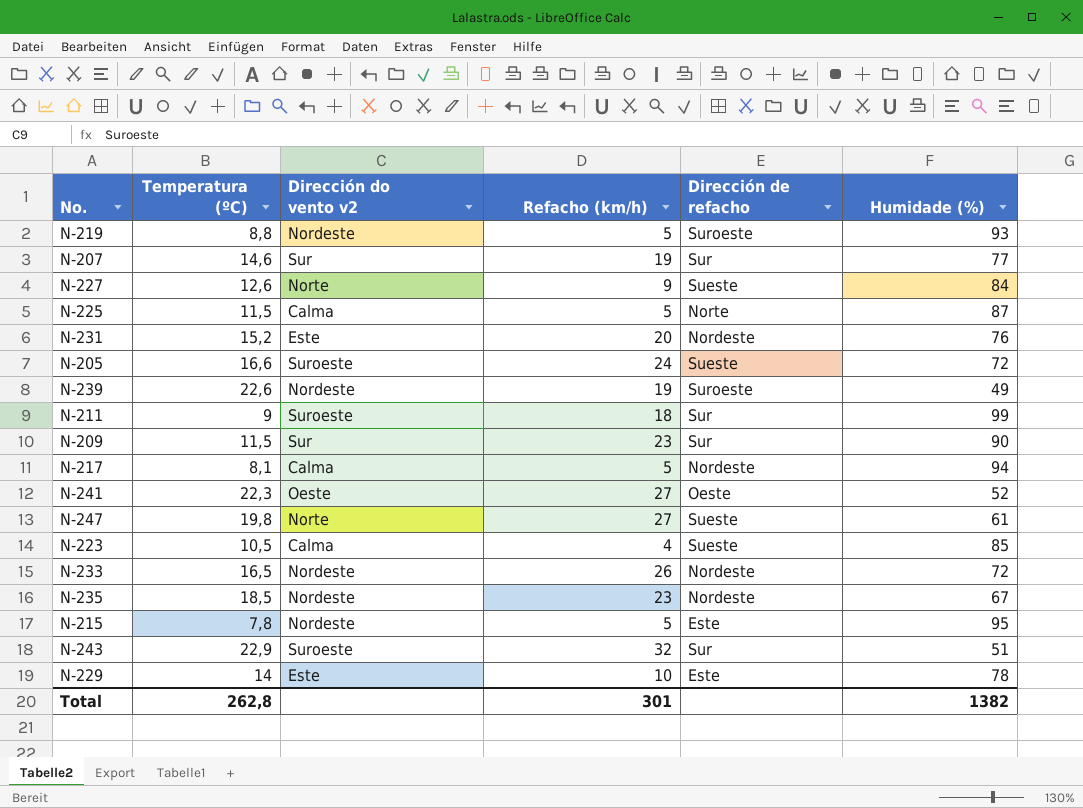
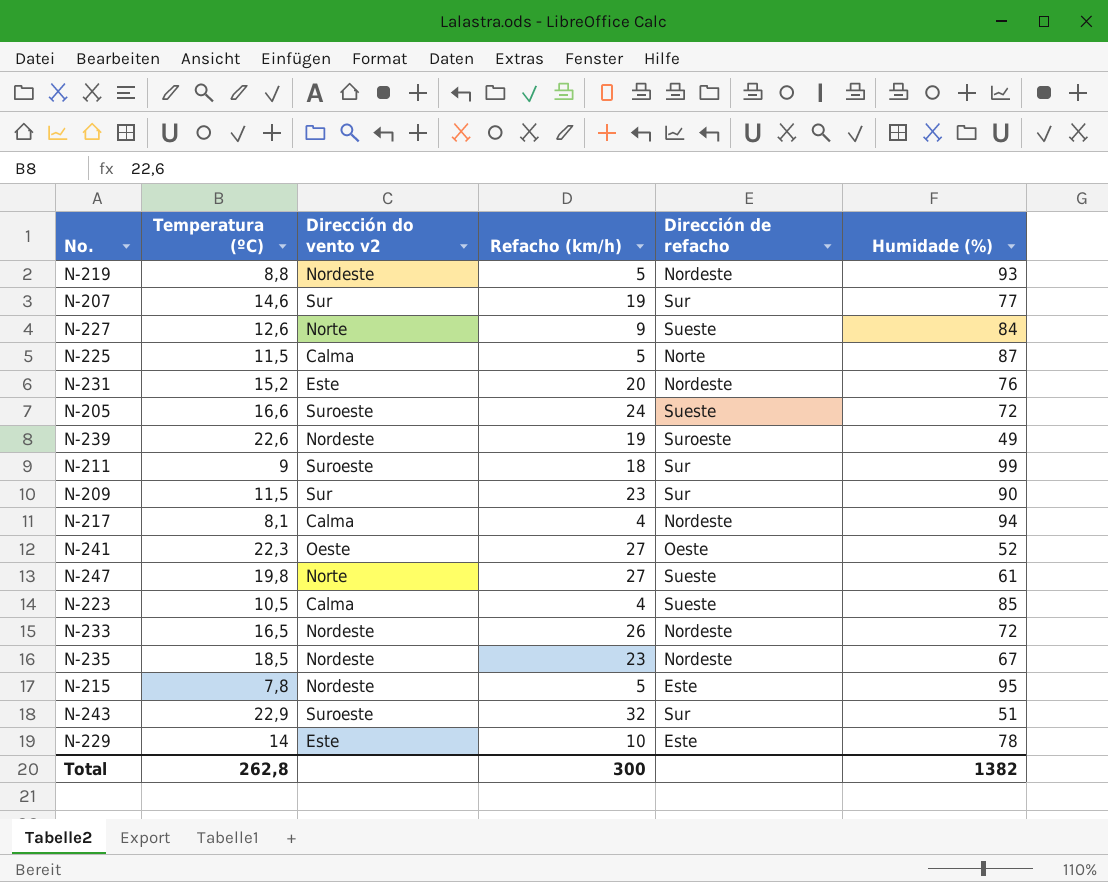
N-219 | Dirección de refacho: Suroeste -> Nordeste
N-217 | Refacho (km/h): 5 -> 4
Total | Refacho (km/h): 301 -> 300

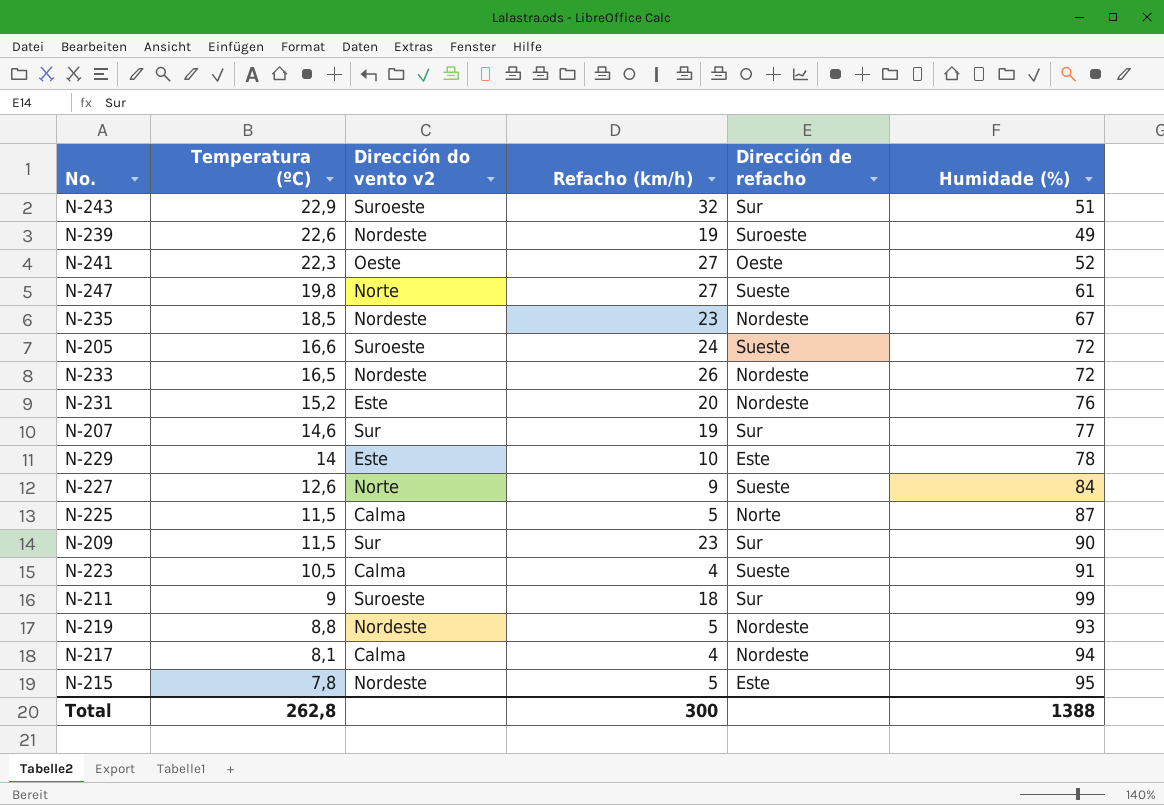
row order: none -> Temperatura (ºC) descending
N-223 | Humidade (%): 85 -> 91
Total | Humidade (%): 1382 -> 1388

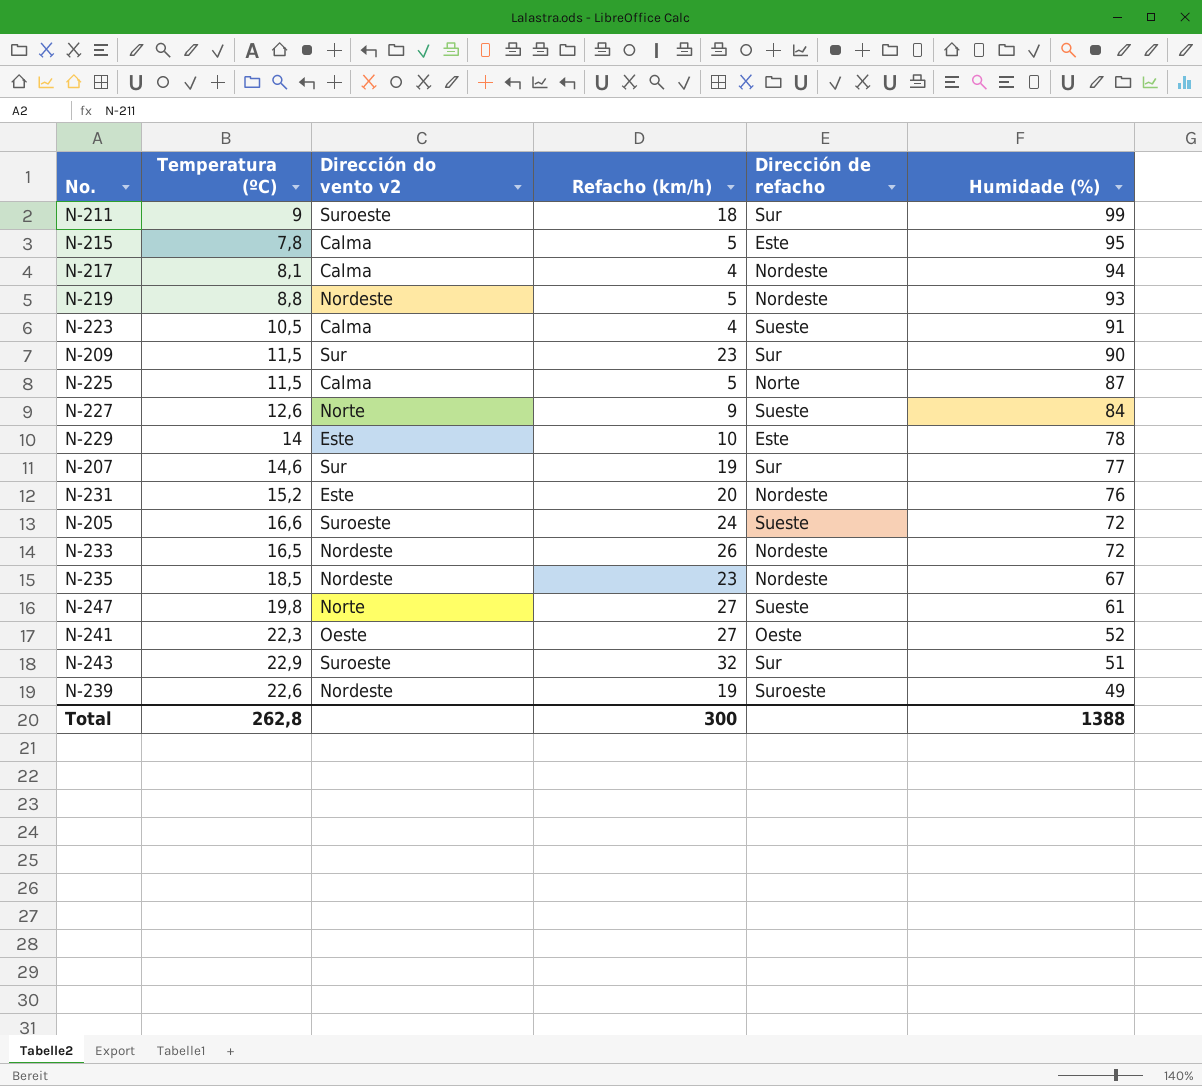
row order: Temperatura (ºC) descending -> Humidade (%) descending
N-215 | Dirección do vento v2: Nordeste -> Calma

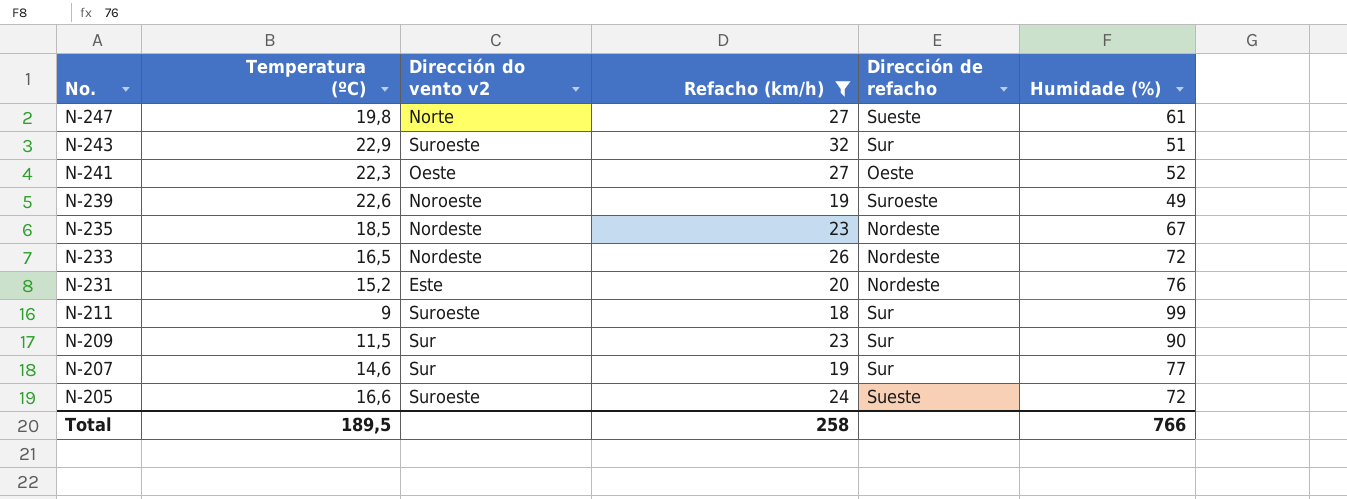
filter: none -> Refacho (km/h) >= 18
row order: Humidade (%) descending -> No. descending
N-239 | Dirección do vento v2: Nordeste -> Noroeste
Total | Temperatura (ºC): 262,8 -> 189,5
Total | Refacho (km/h): 300 -> 258
Total | Humidade (%): 1388 -> 766

